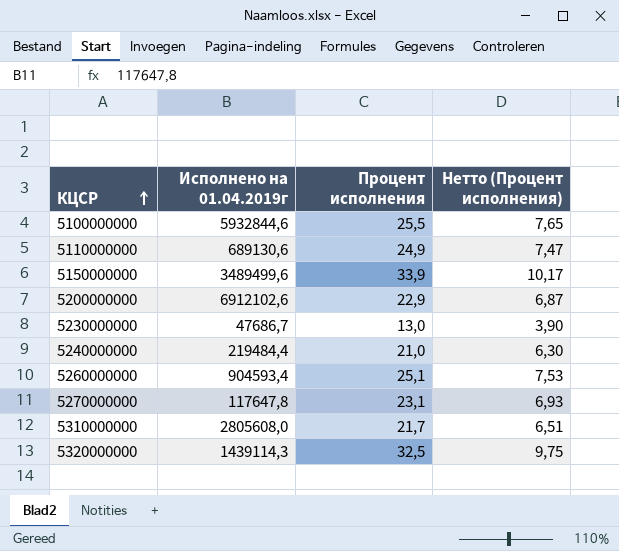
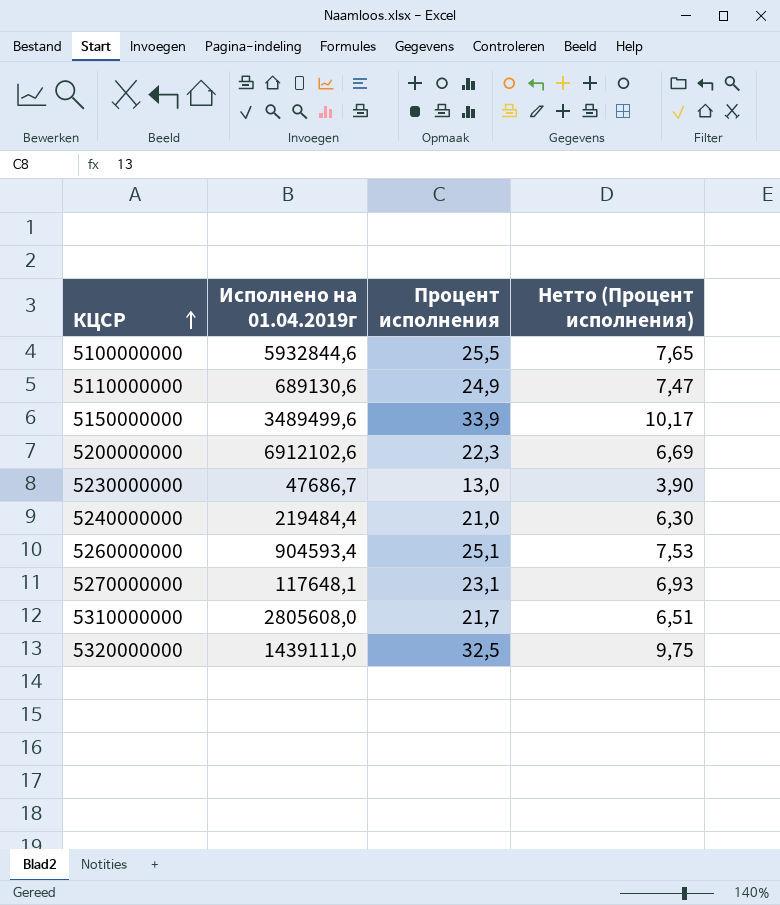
5200000000 | Процент исполнения: 22,9 -> 22,3
5200000000 | Нетто (Процент исполнения): 6,87 -> 6,69
5270000000 | Исполнено на 01.04.2019г: 117647,8 -> 117648,1
5320000000 | Исполнено на 01.04.2019г: 1439114,3 -> 1439111,0

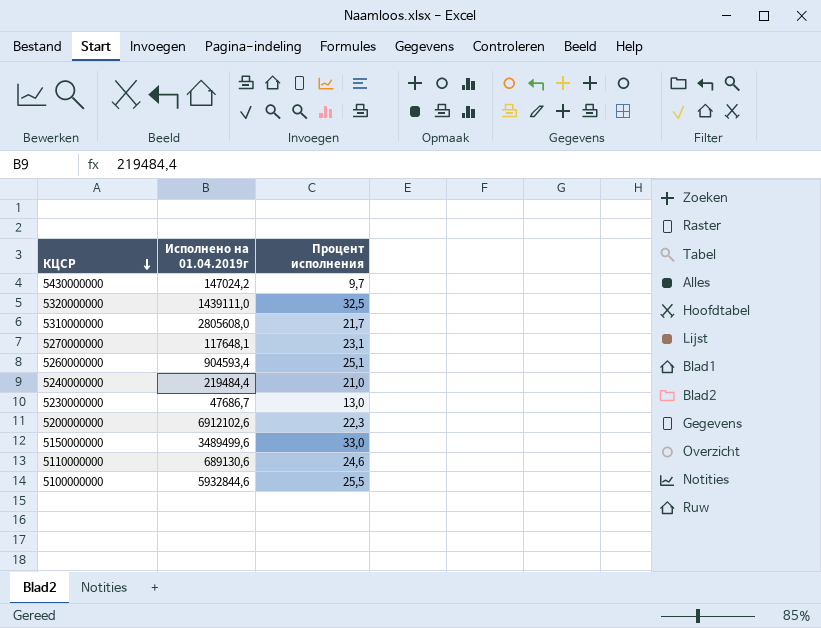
row order: КЦСР ascending -> КЦСР descending
column Нетто (Процент исполнения) | formula: [Процент исполнения] * 0,3 -> none
row 5430000000: none -> 147024,2 | 9,7
5150000000 | Процент исполнения: 33,9 -> 33,0
5110000000 | Процент исполнения: 24,9 -> 24,6

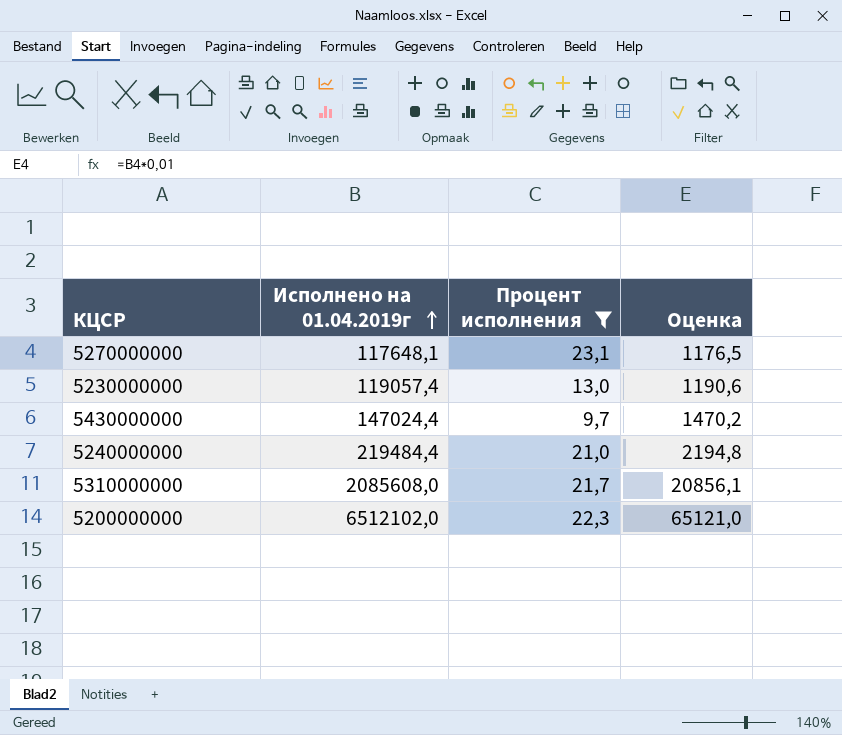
filter: none -> Процент исполнения <= 23,1
row order: КЦСР descending -> Исполнено на 01.04.2019г ascending
column Оценка | formula: none -> [Исполнено на 01.04.2019г] * 0,01
5230000000 | Исполнено на 01.04.2019г: 47686,7 -> 119057,4
5430000000 | Исполнено на 01.04.2019г: 147024,2 -> 147024,4
5310000000 | Исполнено на 01.04.2019г: 2805608,0 -> 2085608,0
5200000000 | Исполнено на 01.04.2019г: 6912102,6 -> 6512102,0

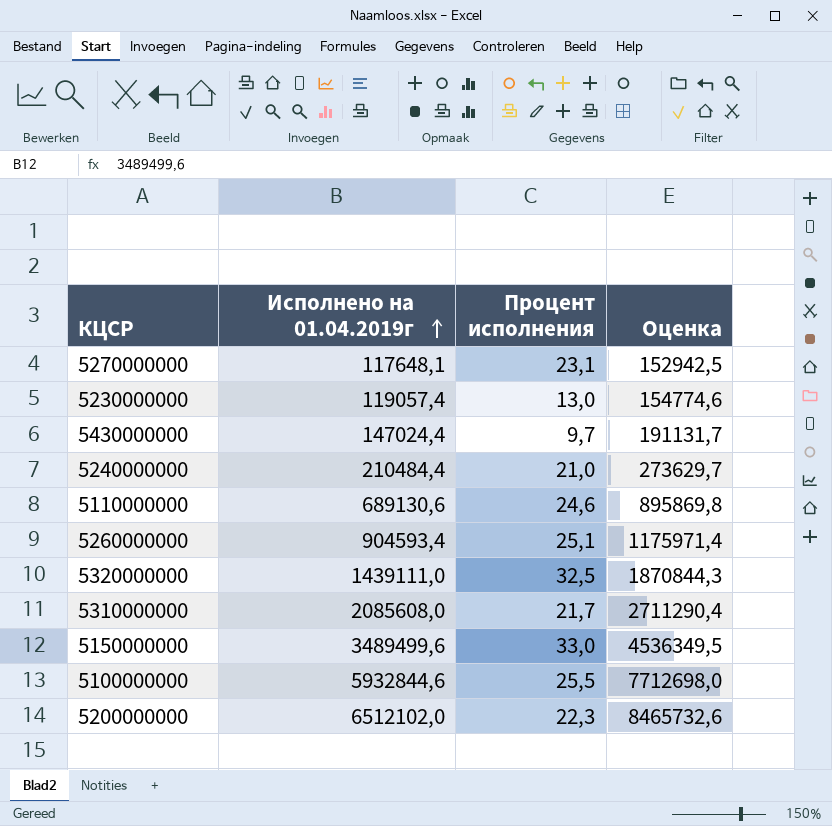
filter: Процент исполнения <= 23,1 -> none
column Оценка | formula: [Исполнено на 01.04.2019г] * 0,01 -> [Исполнено на 01.04.2019г] * 1,3
5240000000 | Исполнено на 01.04.2019г: 219484,4 -> 210484,4

